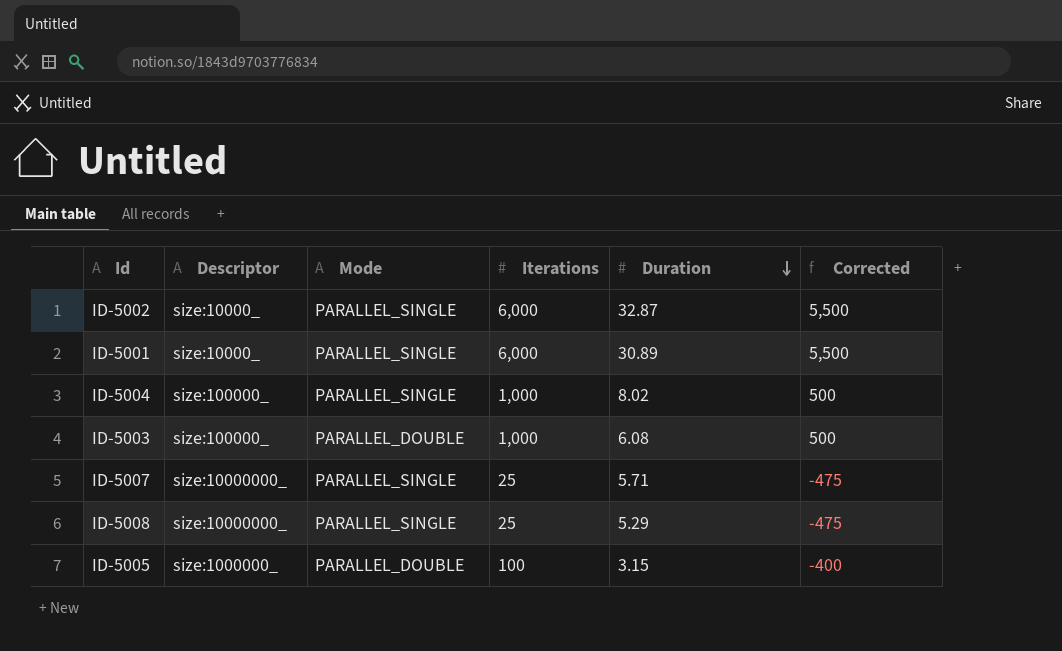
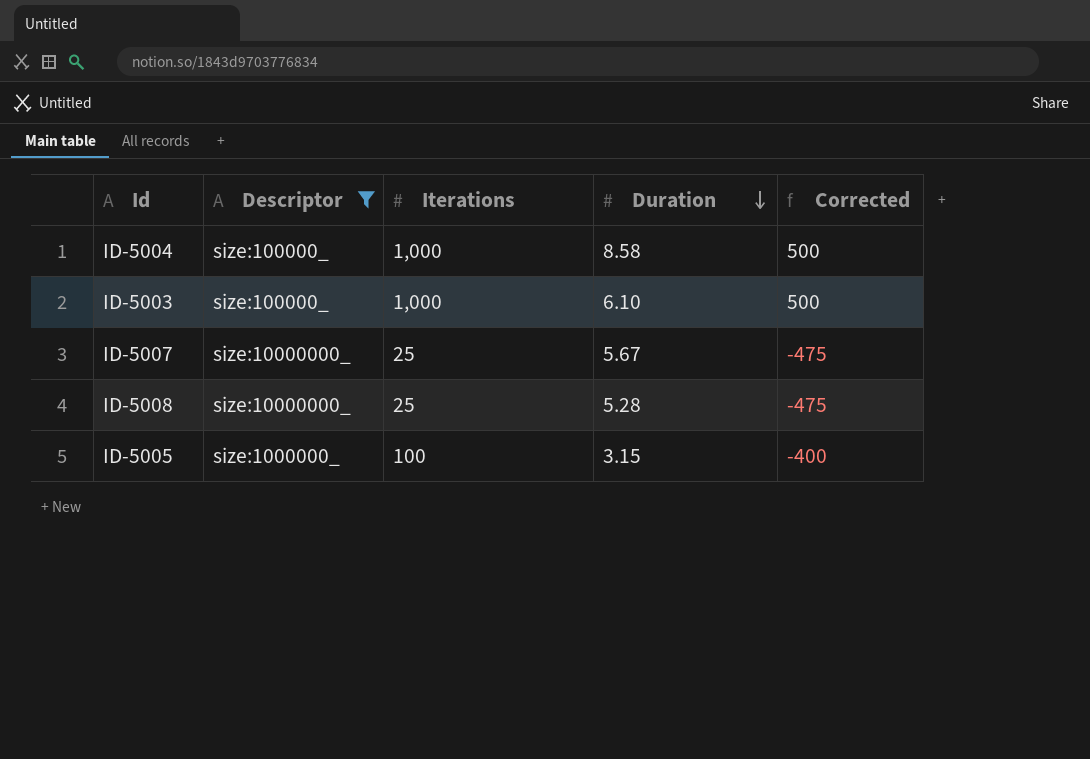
filter: none -> Descriptor != size:10000_
column Mode | position: 3 -> none
ID-5004 | Duration: 8.02 -> 8.58
ID-5003 | Duration: 6.08 -> 6.10
ID-5007 | Duration: 5.71 -> 5.67
ID-5008 | Duration: 5.29 -> 5.28

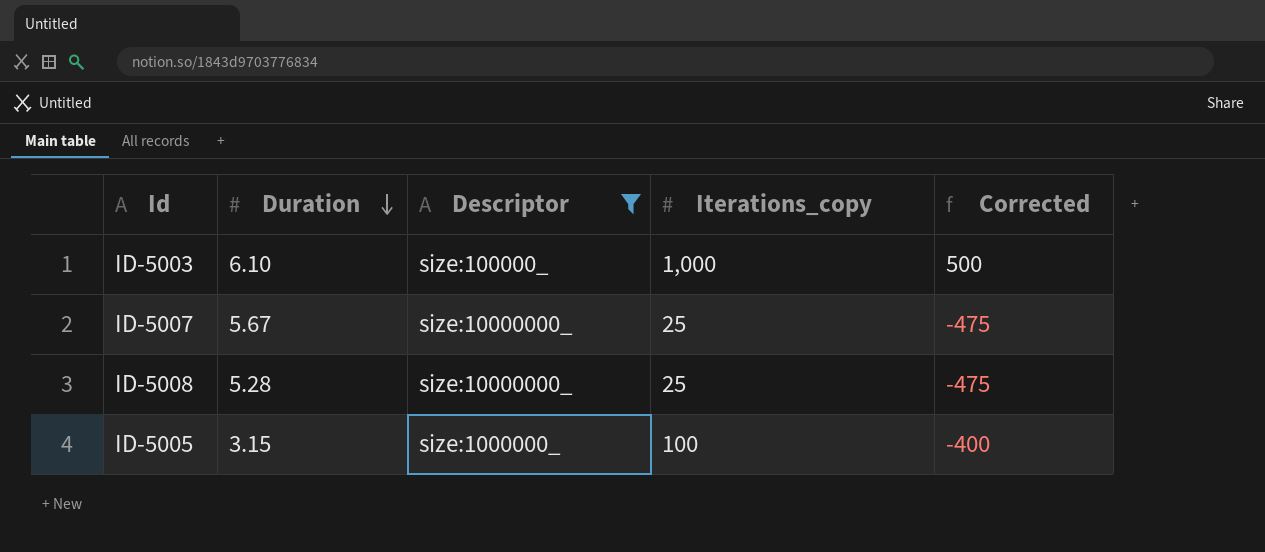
column Duration | position: 4 -> 2
column name: Iterations -> Iterations_copy
row ID-5004: size:100000_ | 1,000 | 8.58 | 500 -> none

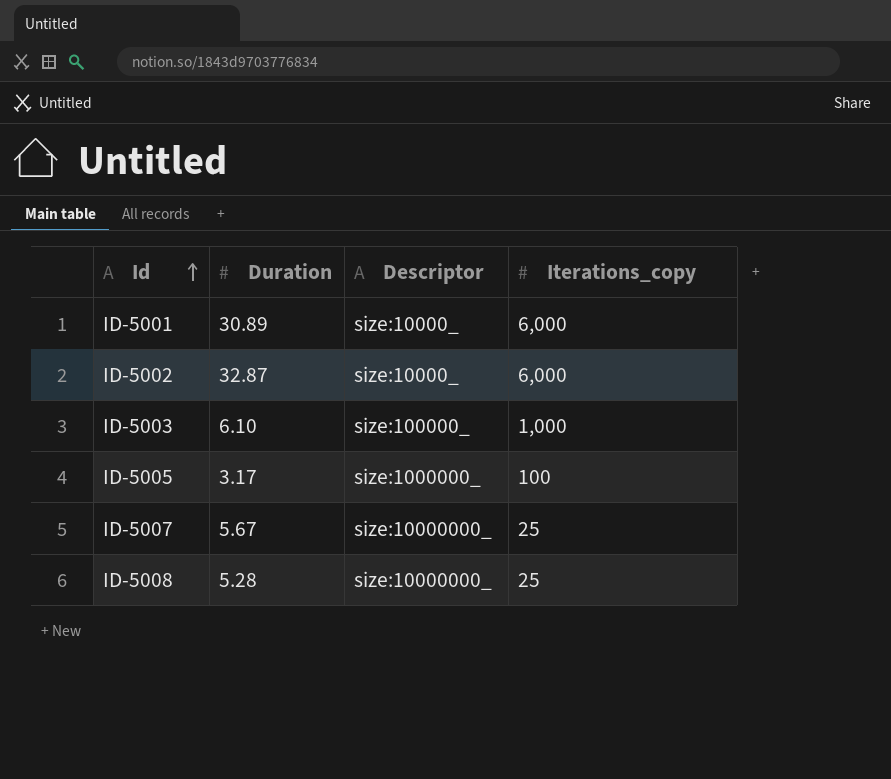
filter: Descriptor != size:10000_ -> none
row order: Duration descending -> Id ascending
column Corrected | formula: [Iterations_copy] - 500 -> none
ID-5005 | Duration: 3.15 -> 3.17

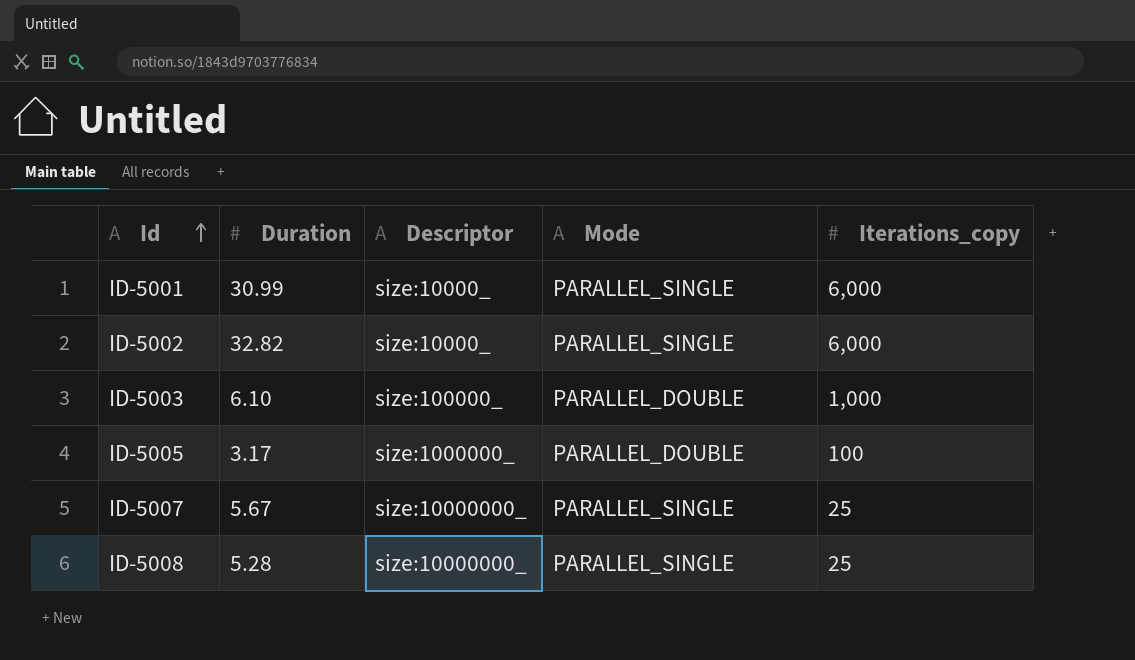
column Mode | position: none -> 4
ID-5001 | Duration: 30.89 -> 30.99
ID-5002 | Duration: 32.87 -> 32.82

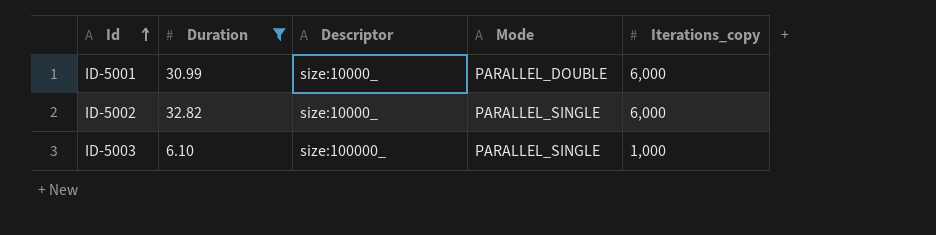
filter: none -> Duration >= 6.10
ID-5001 | Mode: PARALLEL_SINGLE -> PARALLEL_DOUBLE
ID-5003 | Mode: PARALLEL_DOUBLE -> PARALLEL_SINGLE

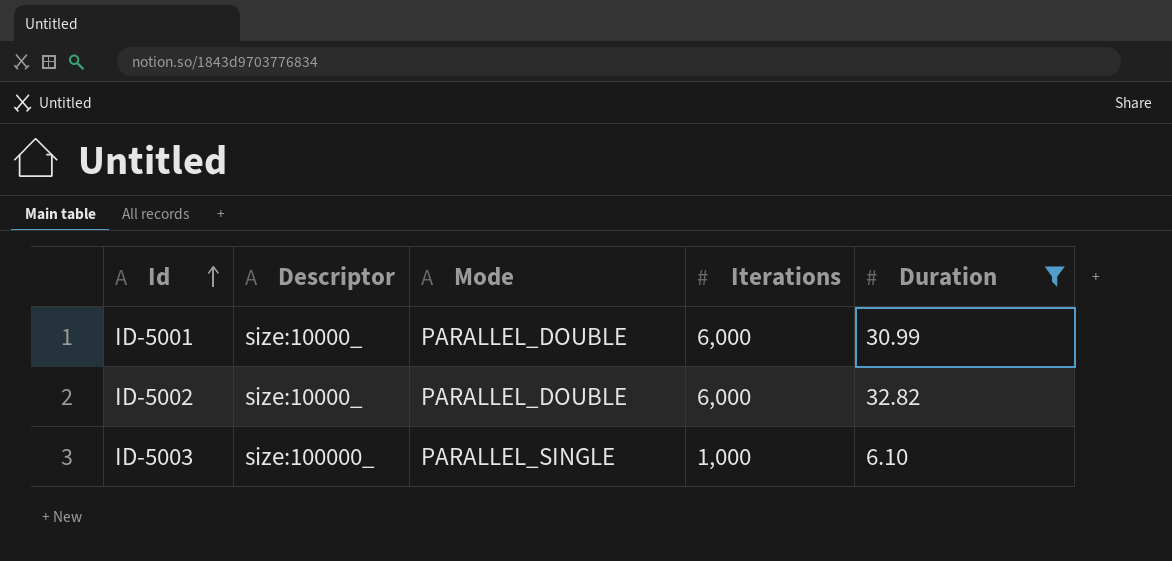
column name: Iterations_copy -> Iterations
column Duration | position: 2 -> 5
ID-5002 | Mode: PARALLEL_SINGLE -> PARALLEL_DOUBLE

